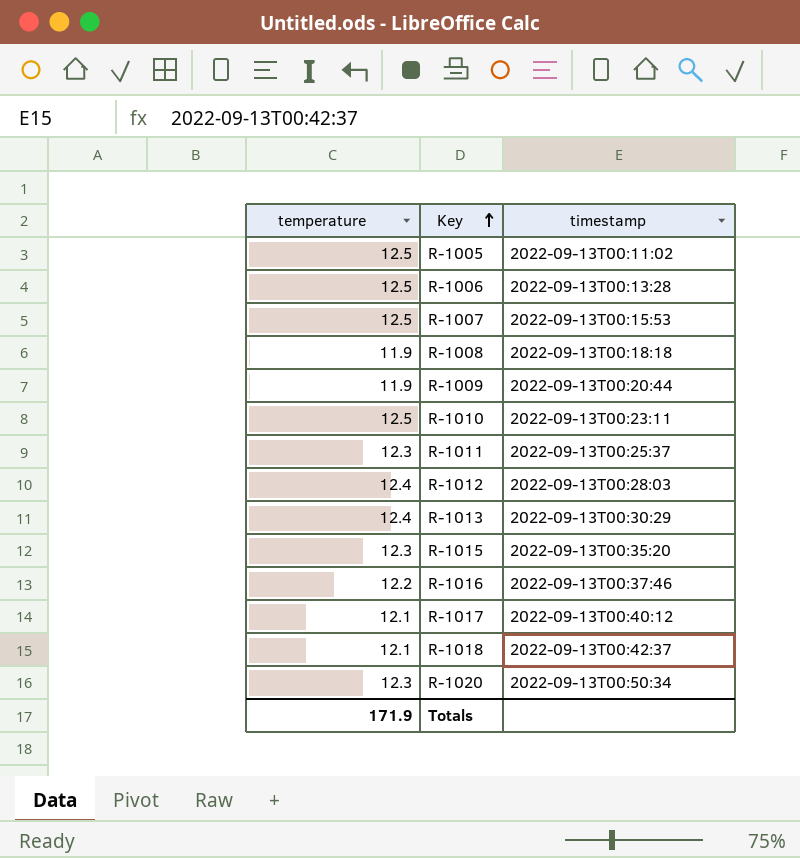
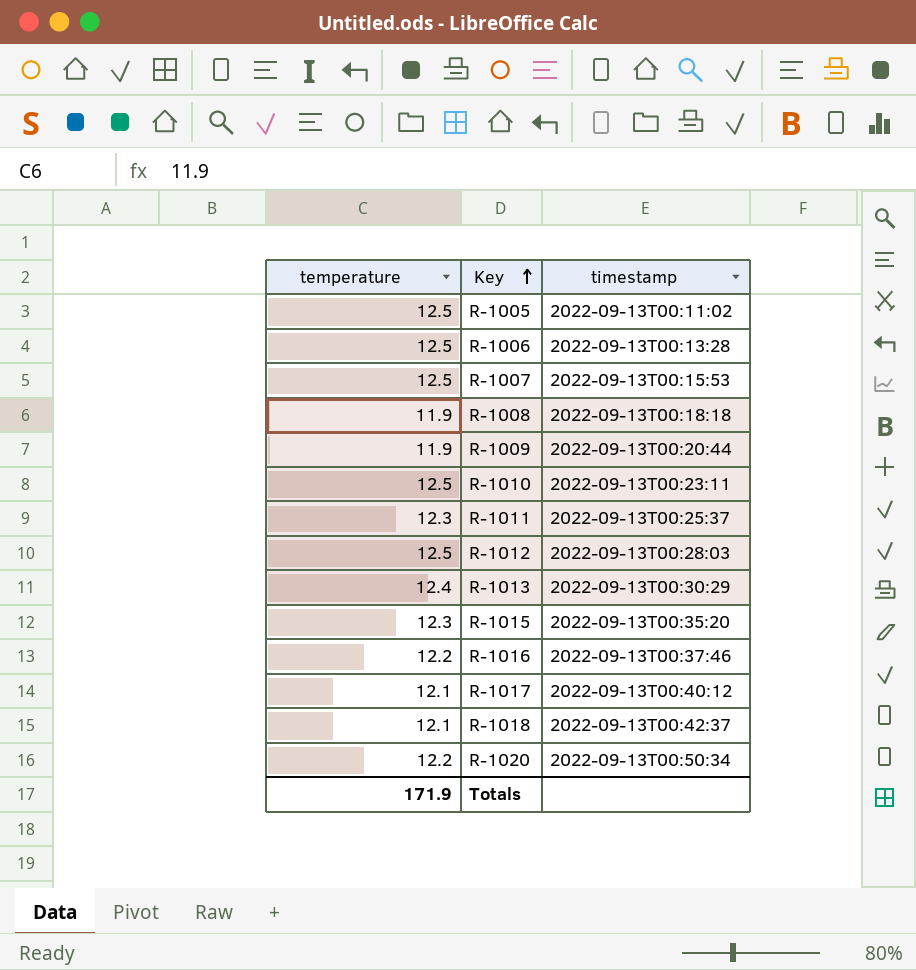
R-1012 | temperature: 12.4 -> 12.5
R-1020 | temperature: 12.3 -> 12.2

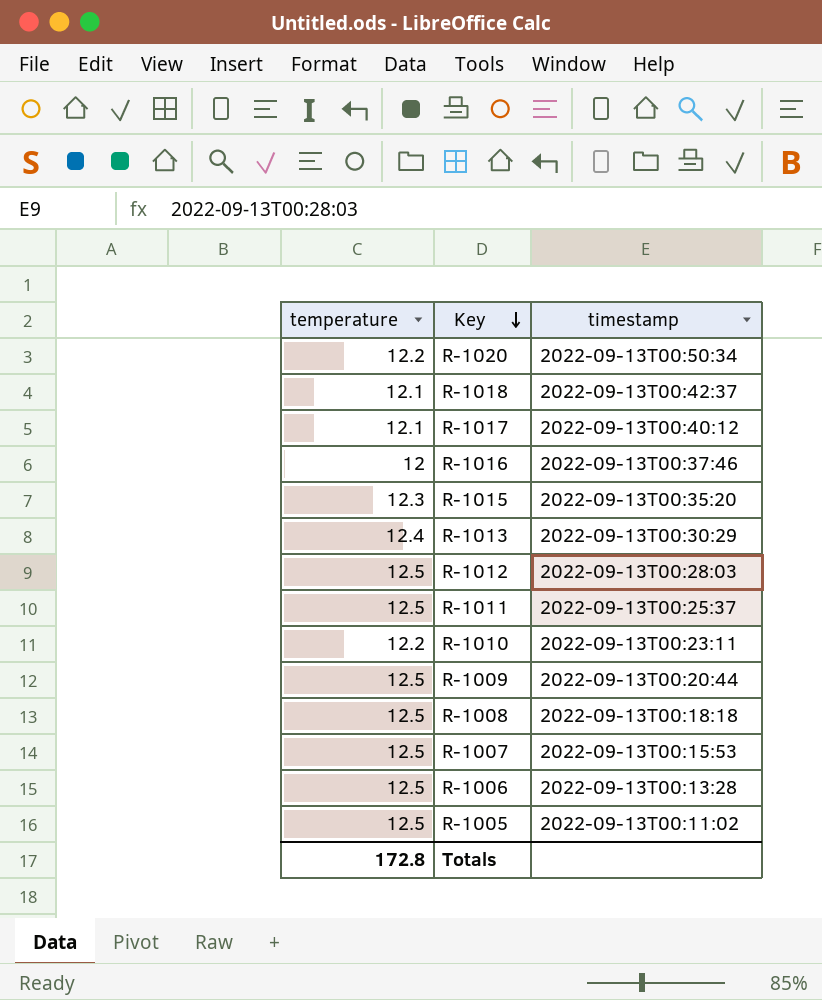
row order: Key ascending -> Key descending
R-1016 | temperature: 12.2 -> 12
R-1011 | temperature: 12.3 -> 12.5
R-1010 | temperature: 12.5 -> 12.2
R-1009 | temperature: 11.9 -> 12.5
R-1008 | temperature: 11.9 -> 12.5
Totals | temperature: 171.9 -> 172.8

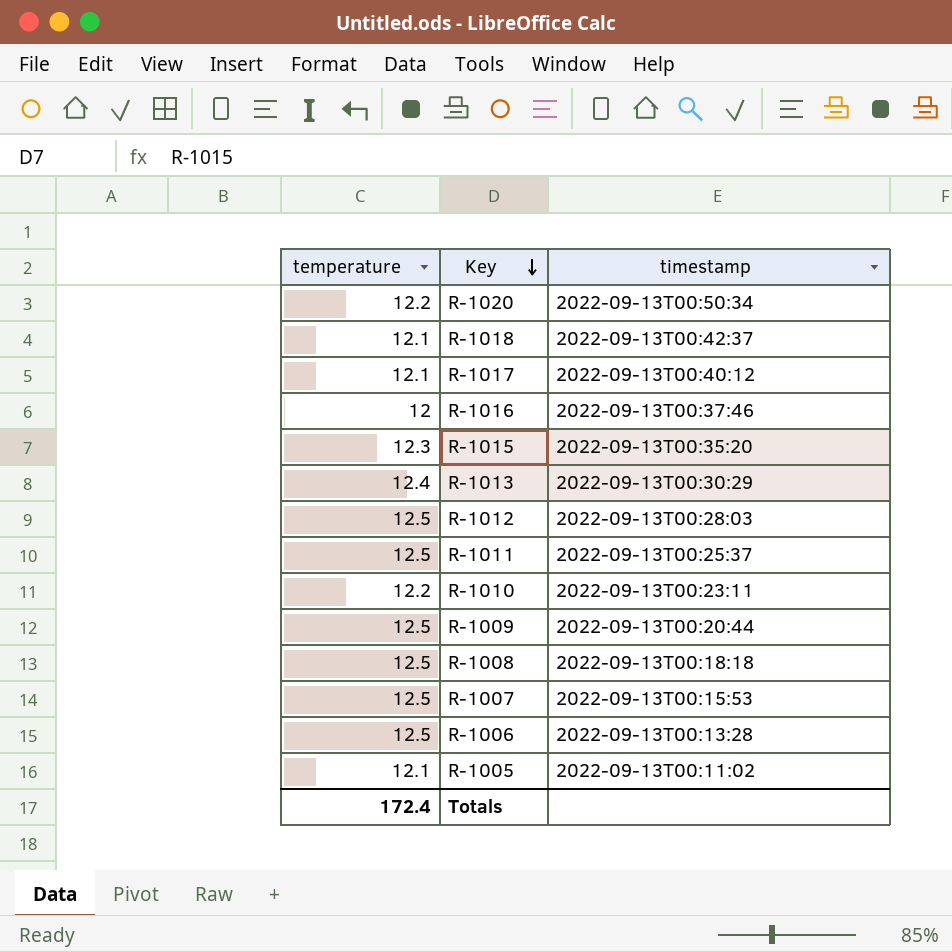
R-1005 | temperature: 12.5 -> 12.1
Totals | temperature: 172.8 -> 172.4

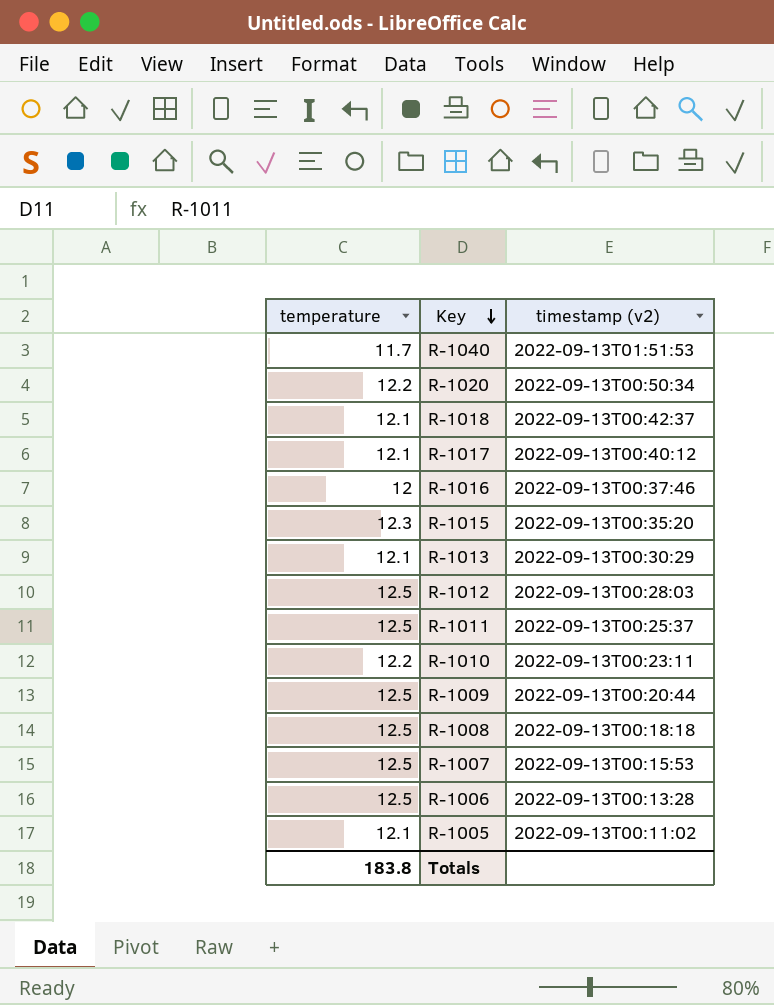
column name: timestamp -> timestamp (v2)
row R-1040: none -> 11.7 | 2022-09-13T01:51:53
R-1013 | temperature: 12.4 -> 12.1
Totals | temperature: 172.4 -> 183.8

